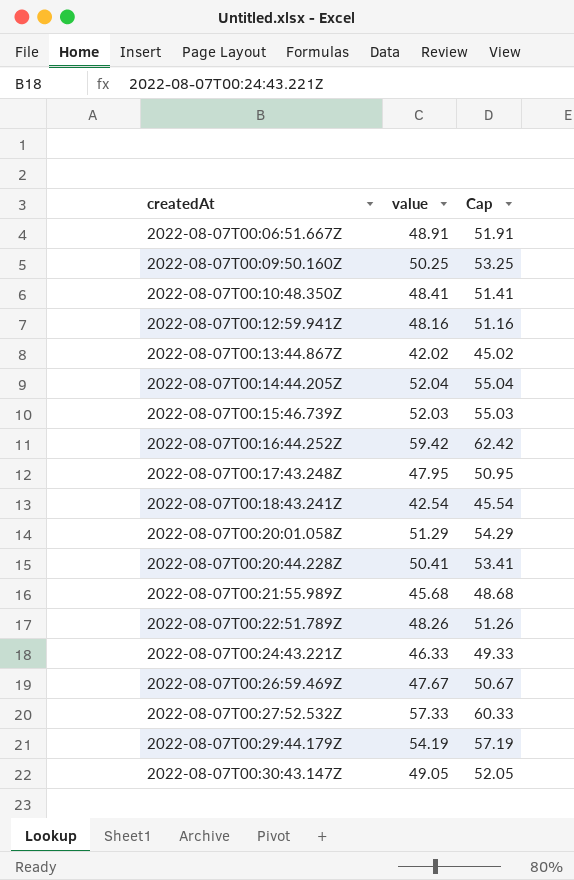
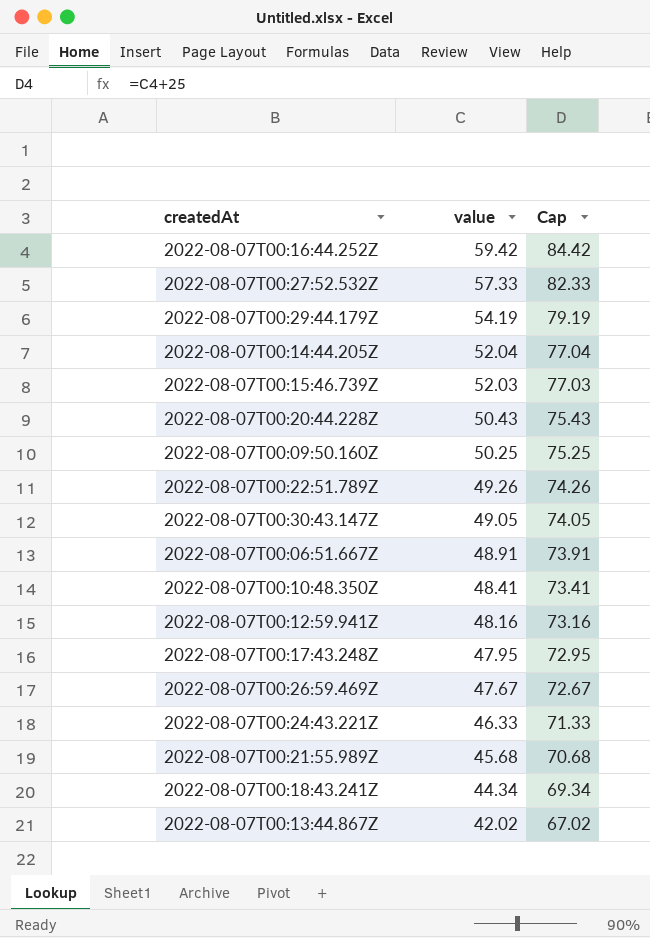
row order: createdAt ascending -> value descending
column Cap | formula: [value] + 3 -> [value] + 25
row 2022-08-07T00:20:01.058Z: 51.29 | 54.29 -> none
2022-08-07T00:20:44.228Z | value: 50.41 -> 50.43
2022-08-07T00:22:51.789Z | value: 48.26 -> 49.26
2022-08-07T00:18:43.241Z | value: 42.54 -> 44.34

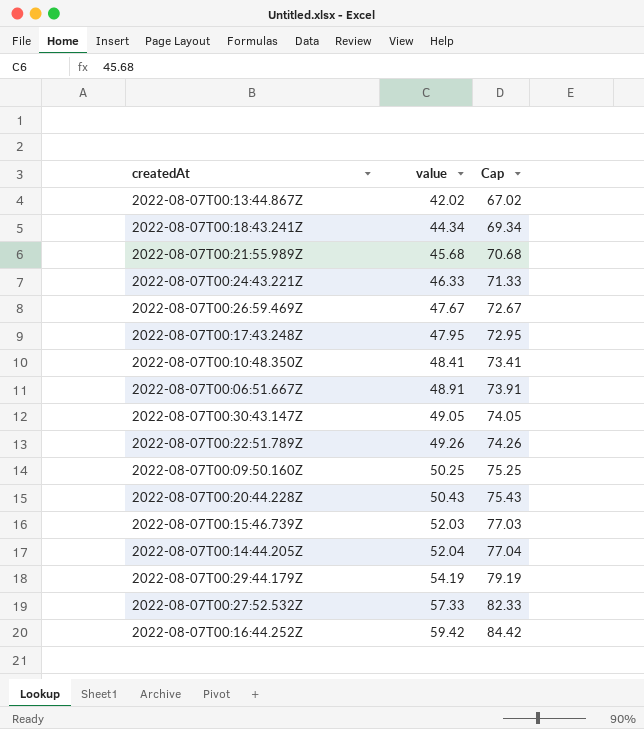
row order: value descending -> value ascending
row 2022-08-07T00:12:59.941Z: 48.16 | 73.16 -> none

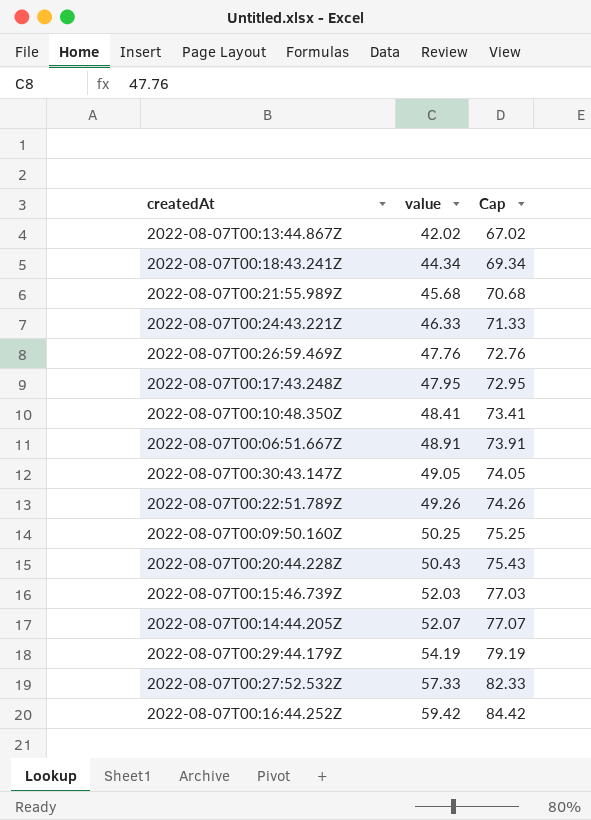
2022-08-07T00:26:59.469Z | value: 47.67 -> 47.76
2022-08-07T00:26:59.469Z | Cap: 72.67 -> 72.76
2022-08-07T00:14:44.205Z | value: 52.04 -> 52.07
2022-08-07T00:14:44.205Z | Cap: 77.04 -> 77.07

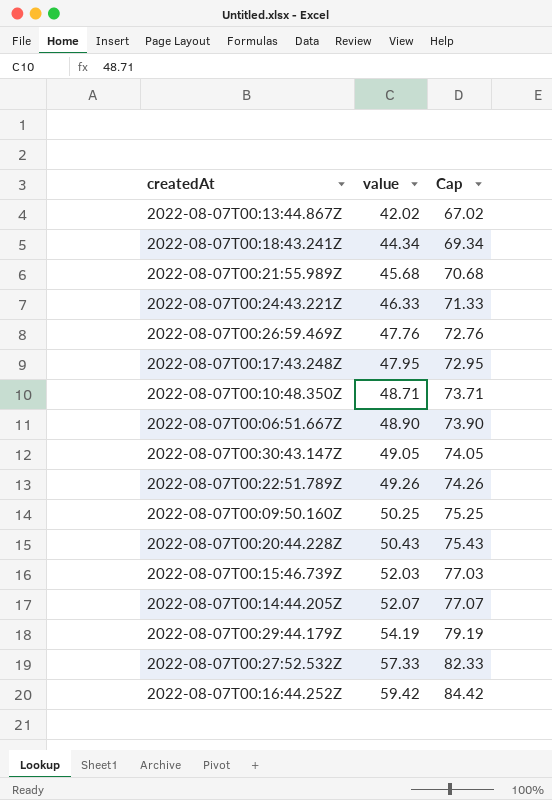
2022-08-07T00:10:48.350Z | value: 48.41 -> 48.71
2022-08-07T00:10:48.350Z | Cap: 73.41 -> 73.71
2022-08-07T00:06:51.667Z | value: 48.91 -> 48.90
2022-08-07T00:06:51.667Z | Cap: 73.91 -> 73.90

